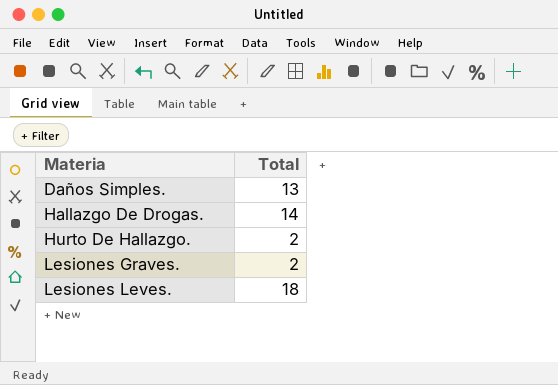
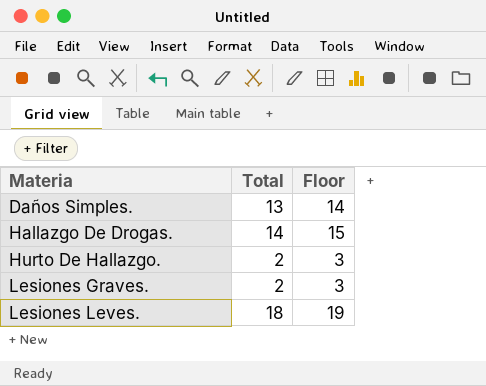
column Floor | formula: none -> [Total] + 1

